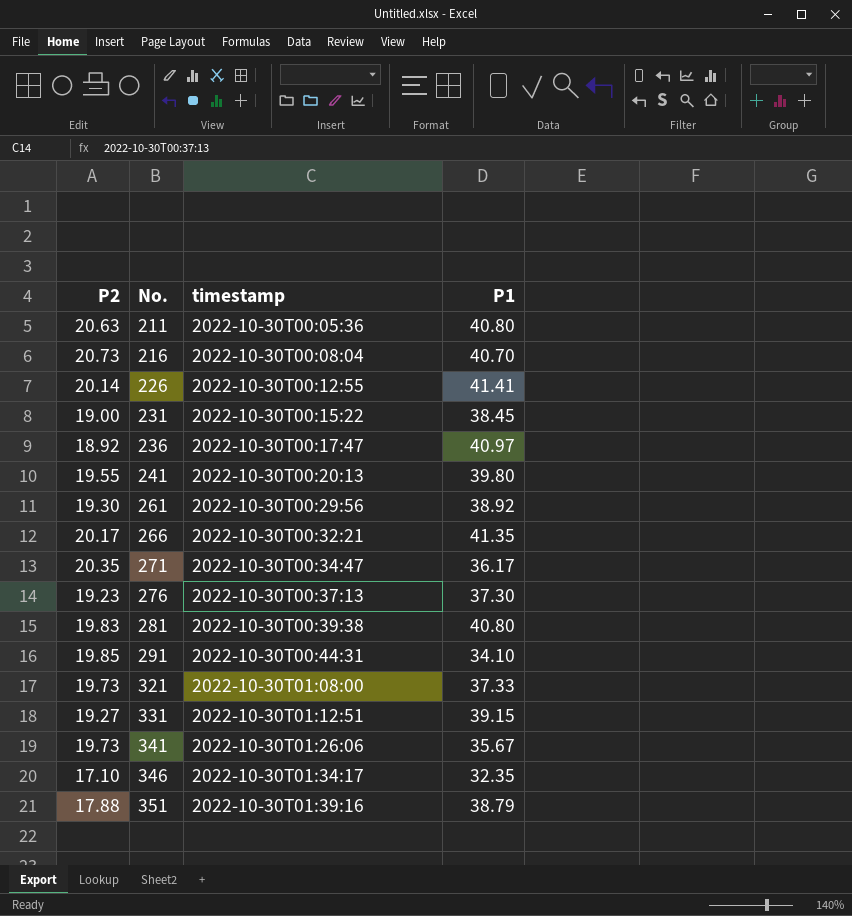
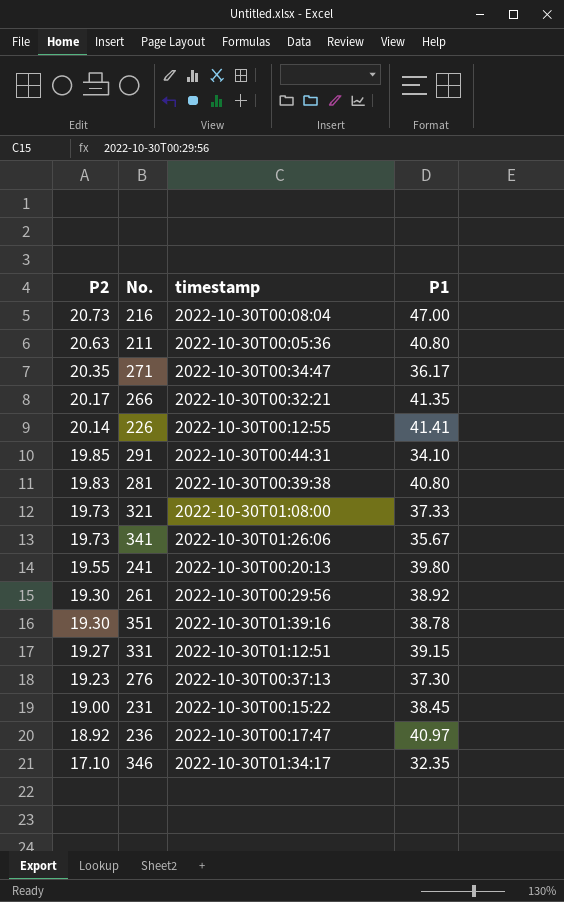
row order: No. ascending -> P2 descending
216 | P1: 40.70 -> 47.00
351 | P2: 17.88 -> 19.30
351 | P1: 38.79 -> 38.78

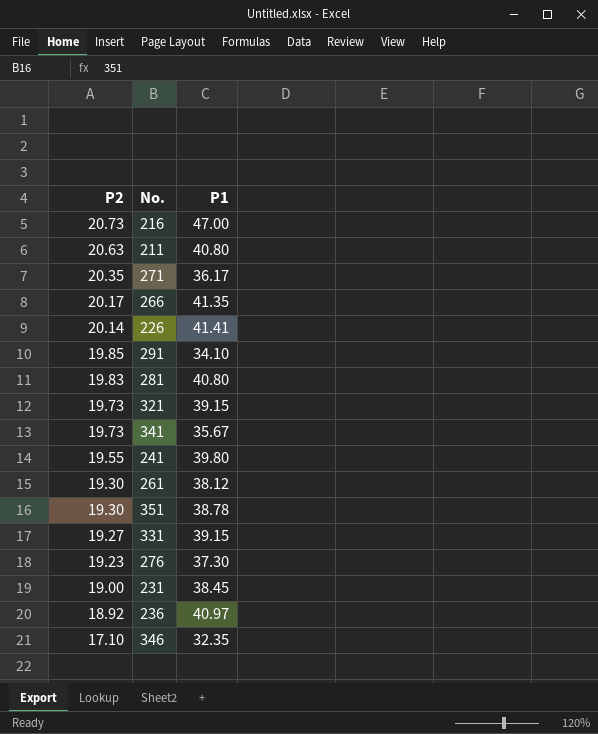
column timestamp | position: 3 -> none
321 | P1: 37.33 -> 39.15
261 | P1: 38.92 -> 38.12

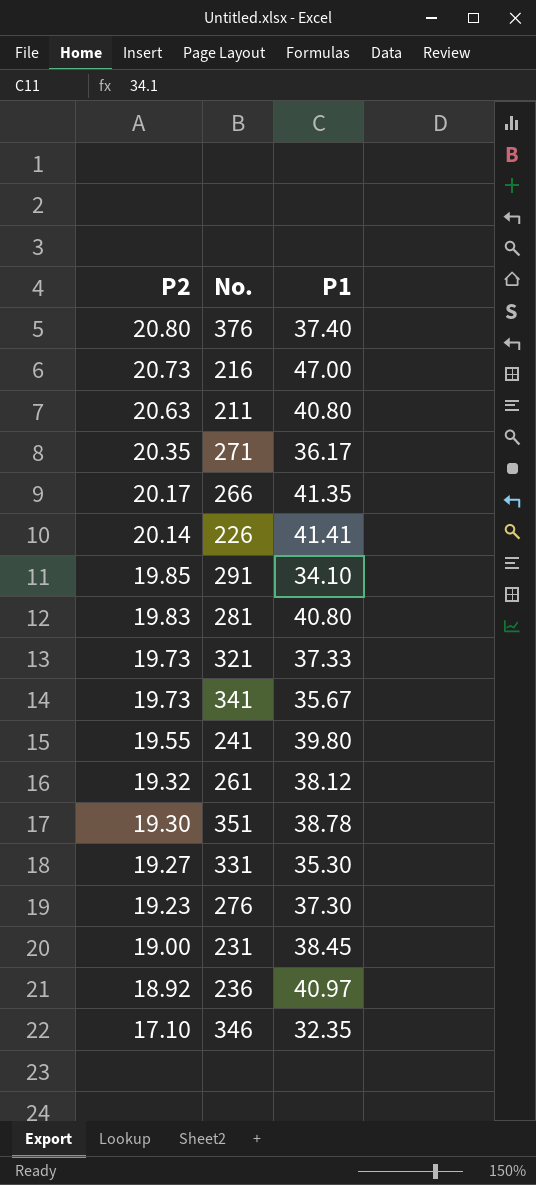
row 376: none -> 20.80 | 37.40
321 | P1: 39.15 -> 37.33
261 | P2: 19.30 -> 19.32
331 | P1: 39.15 -> 35.30

